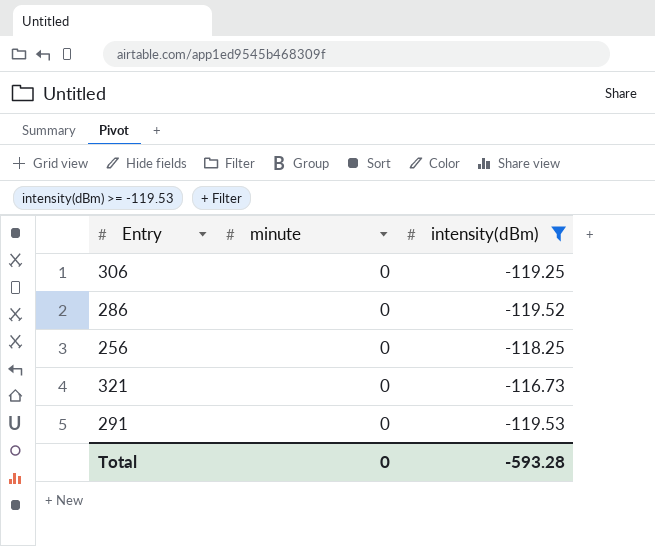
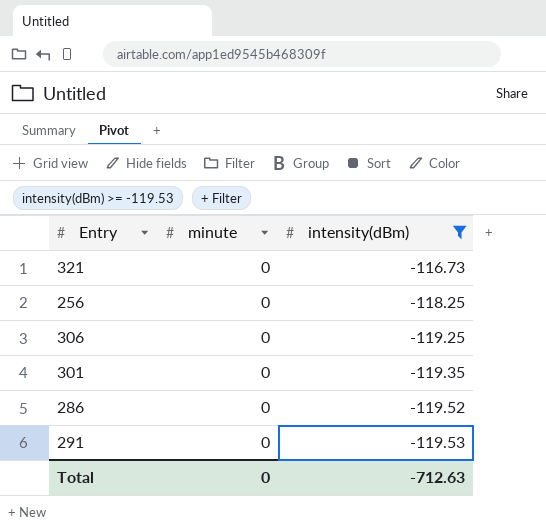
row order: none -> intensity(dBm) descending
row 301: none -> 0 | -119.35
Total | intensity(dBm): -593.28 -> -712.63

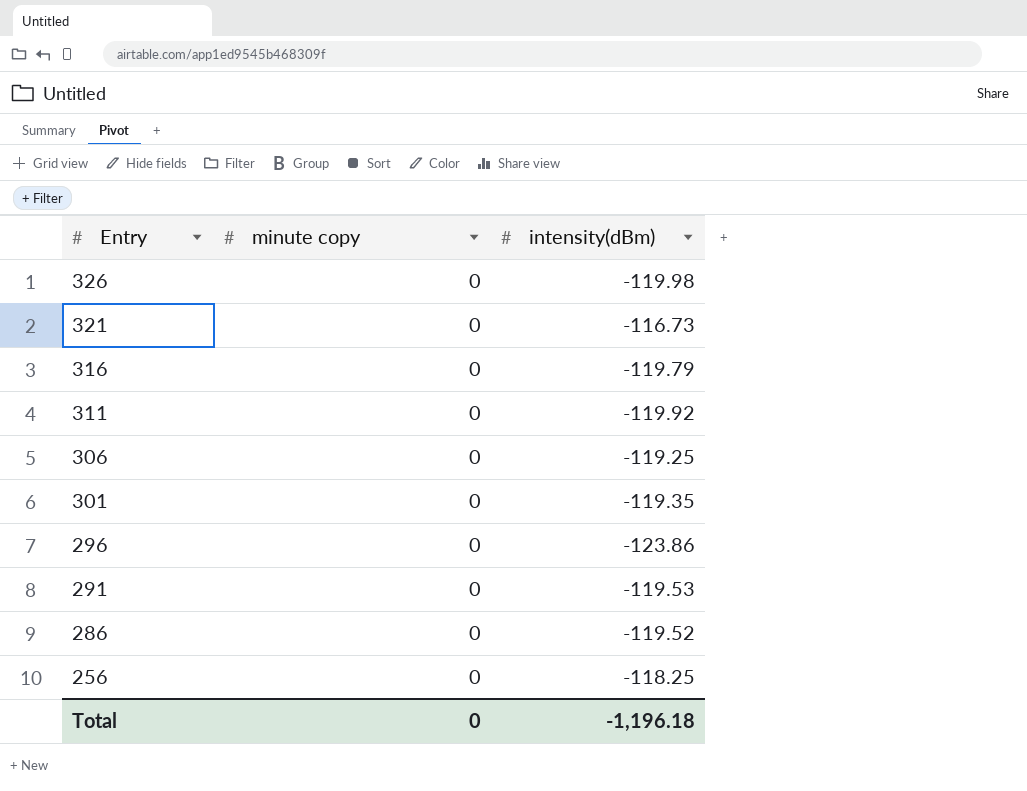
filter: intensity(dBm) >= -119.53 -> none
row order: intensity(dBm) descending -> Entry descending
column name: minute -> minute copy
Total | intensity(dBm): -712.63 -> -1,196.18

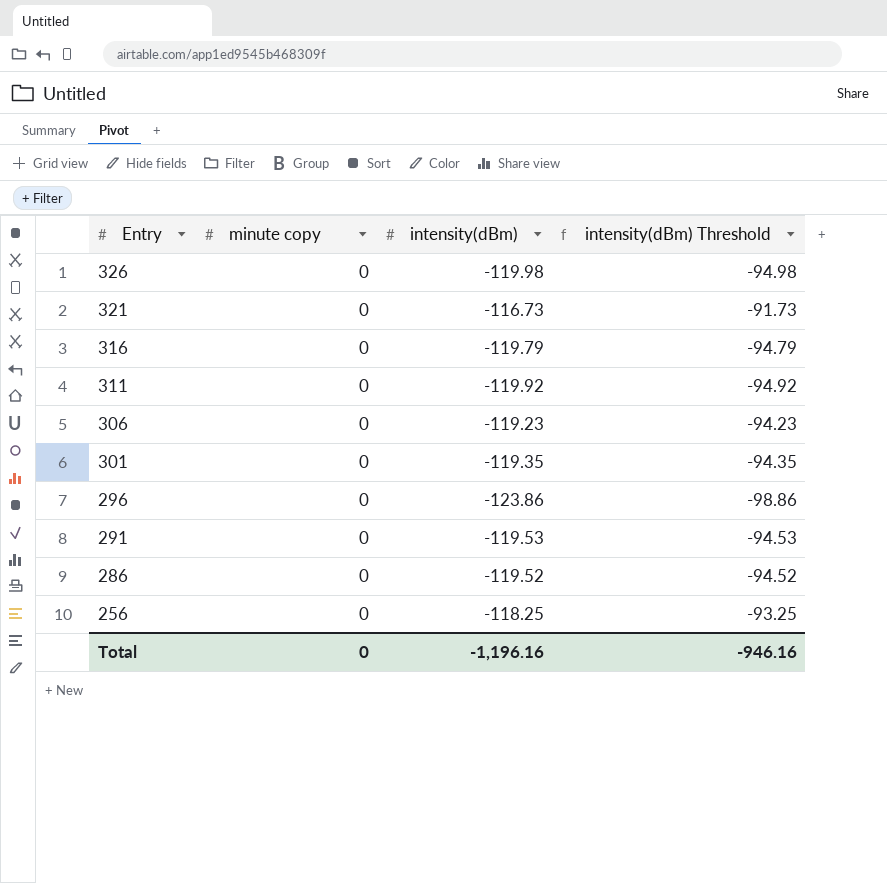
column intensity(dBm) Threshold | formula: none -> [intensity(dBm)] + 25
306 | intensity(dBm): -119.25 -> -119.23
Total | intensity(dBm): -1,196.18 -> -1,196.16

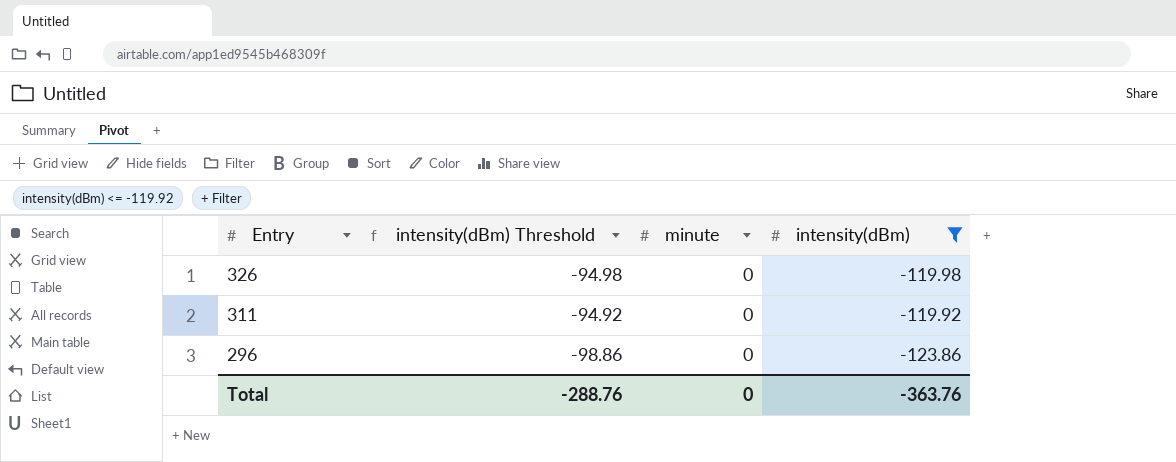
filter: none -> intensity(dBm) <= -119.92
column intensity(dBm) Threshold | position: 4 -> 2
column name: minute copy -> minute
Total | intensity(dBm) Threshold: -946.16 -> -288.76
Total | intensity(dBm): -1,196.16 -> -363.76

